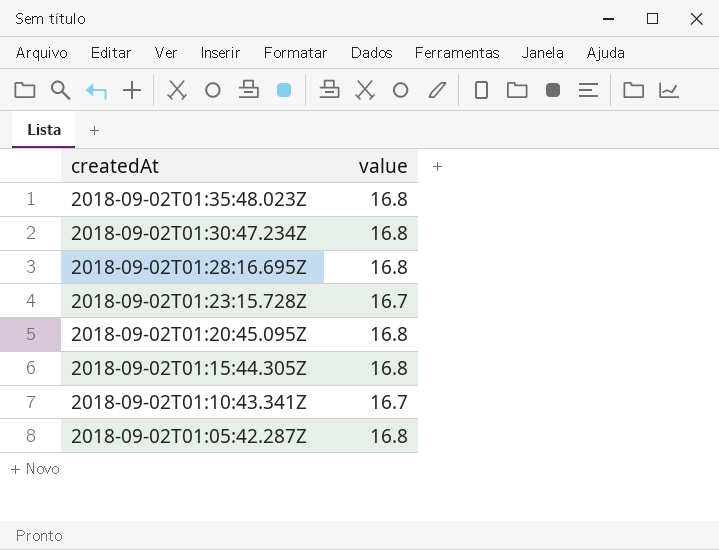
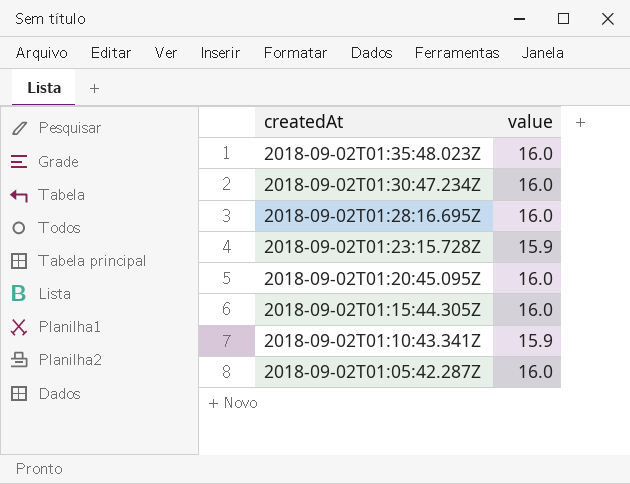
2018-09-02T01:35:48.023Z | value: 16.8 -> 16.0
2018-09-02T01:30:47.234Z | value: 16.8 -> 16.0
2018-09-02T01:28:16.695Z | value: 16.8 -> 16.0
2018-09-02T01:23:15.728Z | value: 16.7 -> 15.9
2018-09-02T01:20:45.095Z | value: 16.8 -> 16.0
2018-09-02T01:15:44.305Z | value: 16.8 -> 16.0
2018-09-02T01:10:43.341Z | value: 16.7 -> 15.9
2018-09-02T01:05:42.287Z | value: 16.8 -> 16.0

